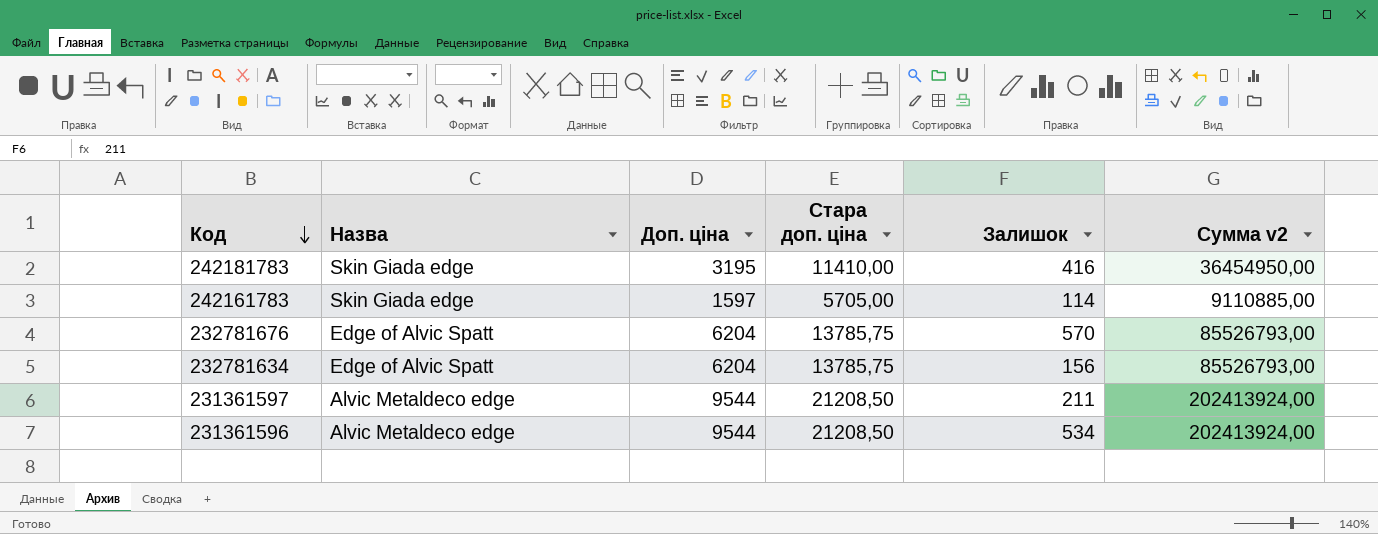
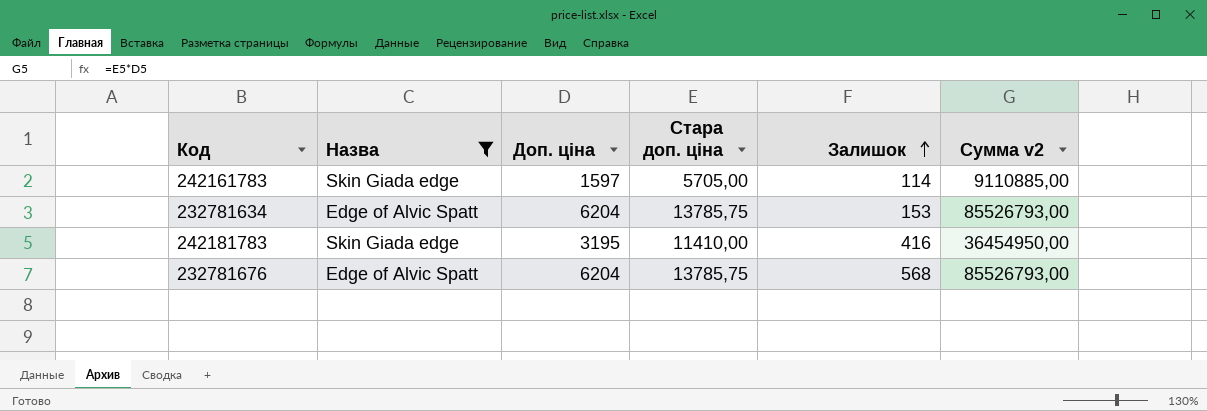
filter: none -> Назва != Alvic Metaldeco edge
row order: Код descending -> Залишок ascending
232781634 | Залишок: 156 -> 153
232781676 | Залишок: 570 -> 568

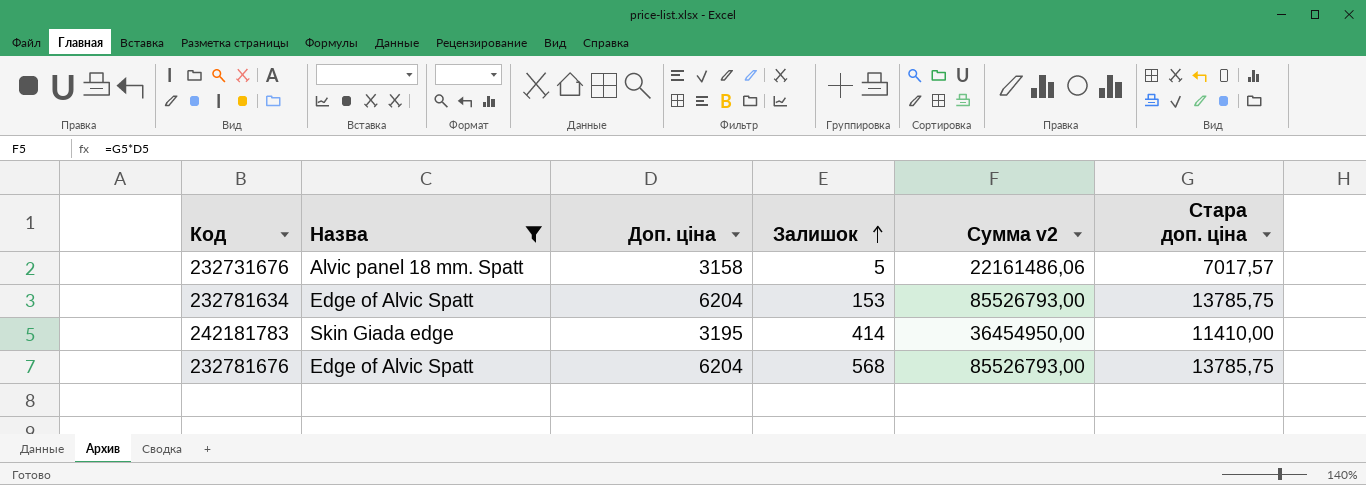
column Стара доп. ціна | position: 4 -> 6
row 242161783: Skin Giada edge | 1597 | 5705,00 | 114 | 9110885,00 -> none
row 232731676: none -> Alvic panel 18 mm. Spatt | 3158 | 5 | 22161486,06 | 7017,57
242181783 | Залишок: 416 -> 414

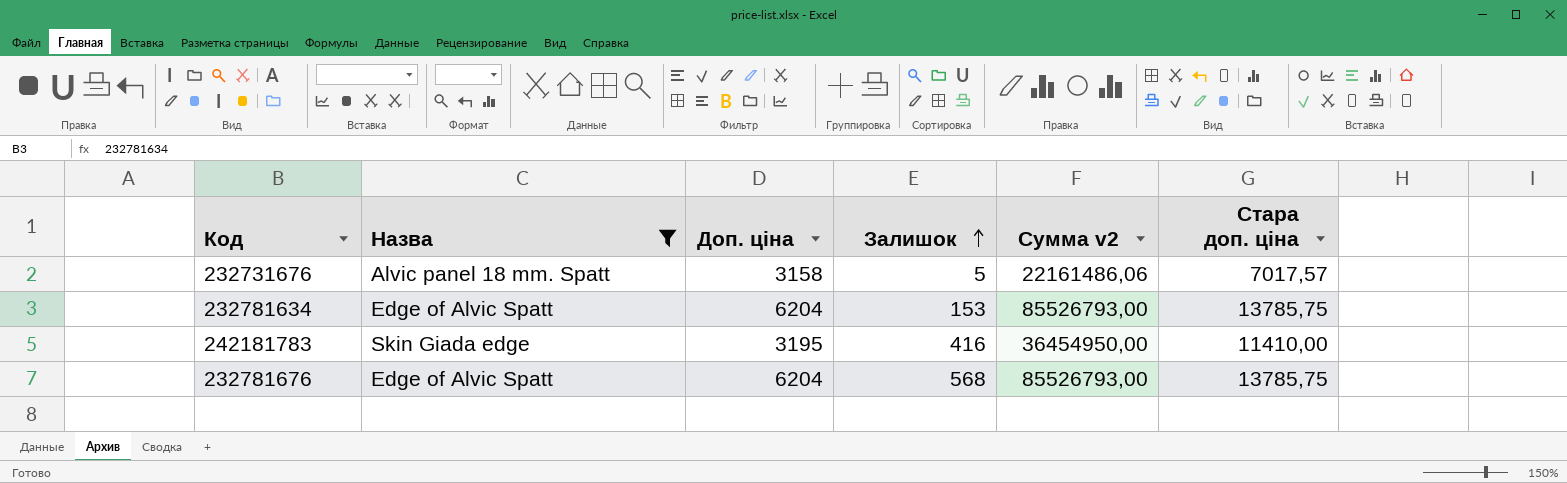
242181783 | Залишок: 414 -> 416

